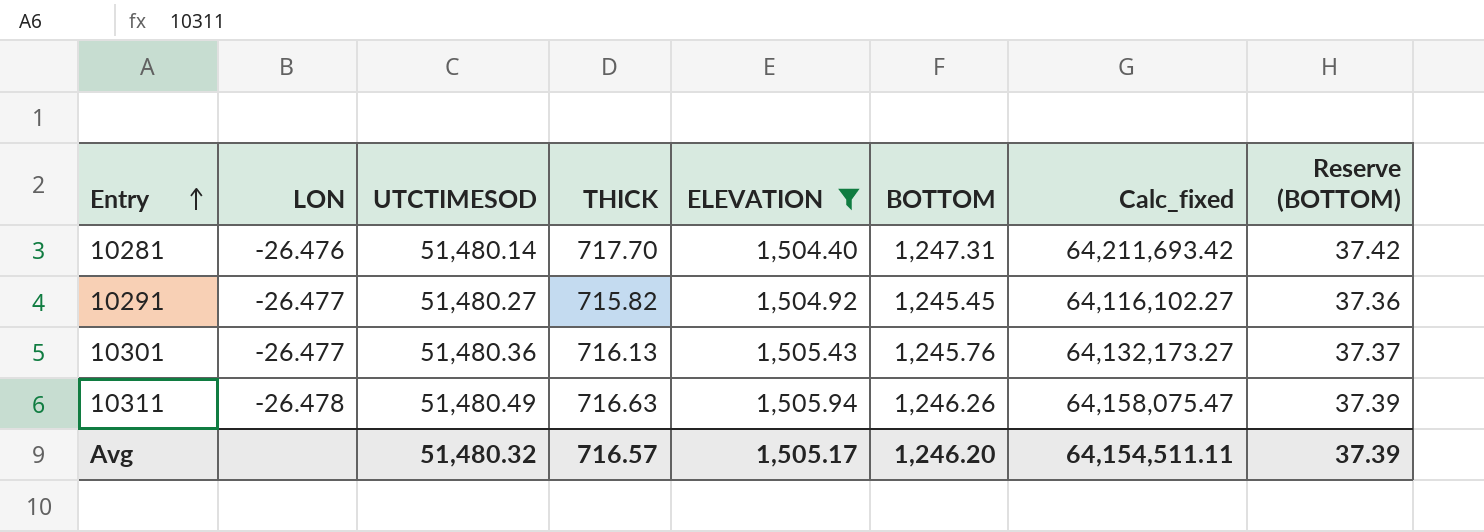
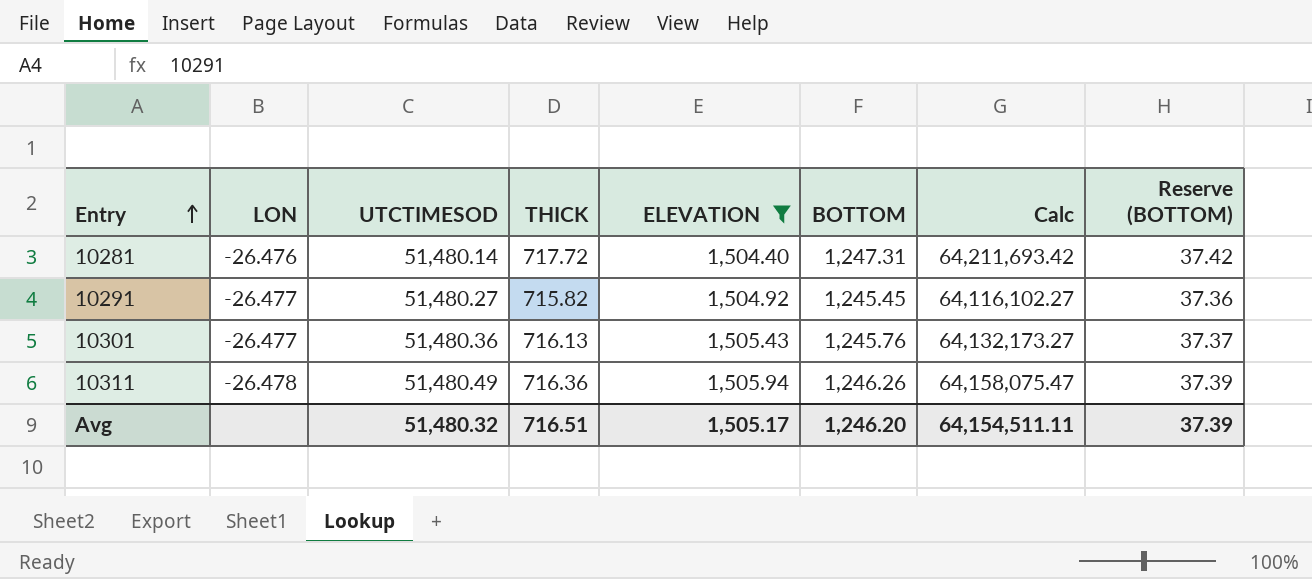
column name: Calc_fixed -> Calc
10281 | THICK: 717.70 -> 717.72
10311 | THICK: 716.63 -> 716.36
Avg | THICK: 716.57 -> 716.51

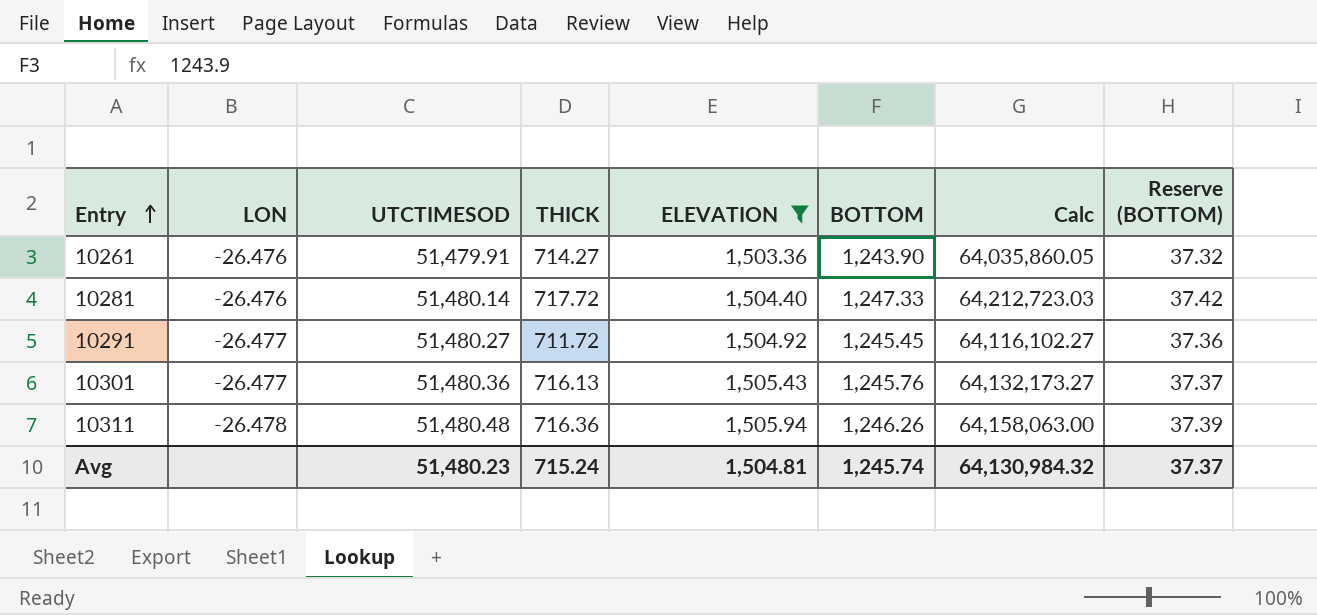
row 10261: none -> -26.476 | 51,479.91 | 714.27 | 1,503.36 | 1,243.90 | 64,035,860.05 | 37.32
10281 | BOTTOM: 1,247.31 -> 1,247.33
10281 | Calc: 64,211,693.42 -> 64,212,723.03
10291 | THICK: 715.82 -> 711.72
10311 | UTCTIMESOD: 51,480.49 -> 51,480.48
10311 | Calc: 64,158,075.47 -> 64,158,063.00
Avg | UTCTIMESOD: 51,480.32 -> 51,480.23
Avg | THICK: 716.51 -> 715.24
Avg | ELEVATION: 1,505.17 -> 1,504.81
Avg | BOTTOM: 1,246.20 -> 1,245.74
Avg | Calc: 64,154,511.11 -> 64,130,984.32
Avg | Reserve (BOTTOM): 37.39 -> 37.37

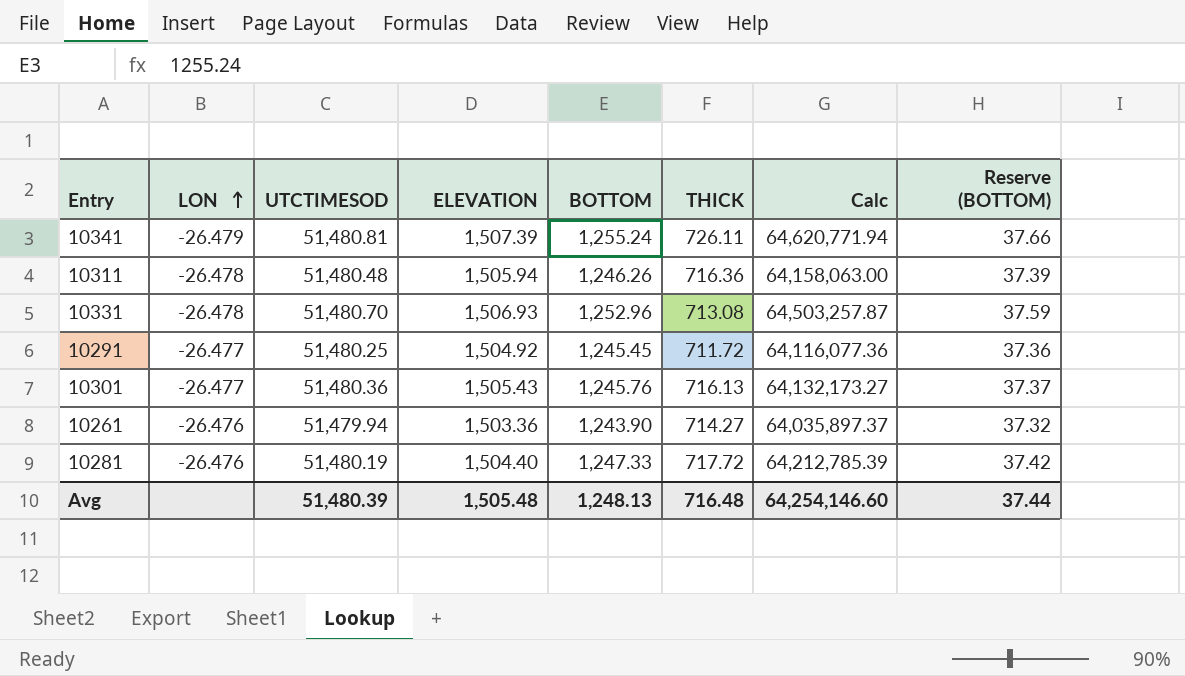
filter: ELEVATION <= 1,505.94 -> none
row order: Entry ascending -> LON ascending
column THICK | position: 4 -> 6
10291 | UTCTIMESOD: 51,480.27 -> 51,480.25
10291 | Calc: 64,116,102.27 -> 64,116,077.36
10261 | UTCTIMESOD: 51,479.91 -> 51,479.94
10261 | Calc: 64,035,860.05 -> 64,035,897.37
10281 | UTCTIMESOD: 51,480.14 -> 51,480.19
10281 | Calc: 64,212,723.03 -> 64,212,785.39
Avg | UTCTIMESOD: 51,480.23 -> 51,480.39
Avg | ELEVATION: 1,504.81 -> 1,505.48
Avg | BOTTOM: 1,245.74 -> 1,248.13
Avg | THICK: 715.24 -> 716.48
Avg | Calc: 64,130,984.32 -> 64,254,146.60
Avg | Reserve (BOTTOM): 37.37 -> 37.44

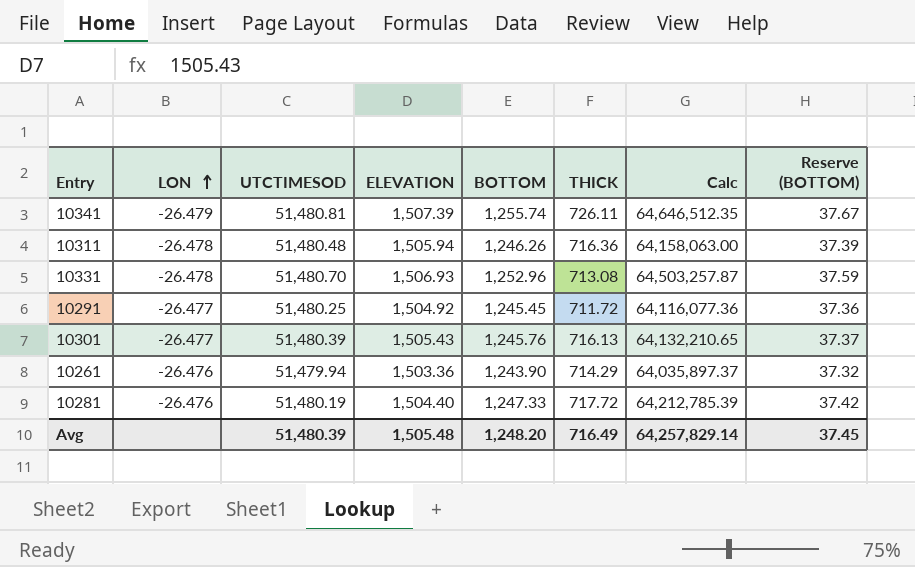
10341 | BOTTOM: 1,255.24 -> 1,255.74
10341 | Calc: 64,620,771.94 -> 64,646,512.35
10341 | Reserve (BOTTOM): 37.66 -> 37.67
10301 | UTCTIMESOD: 51,480.36 -> 51,480.39
10301 | Calc: 64,132,173.27 -> 64,132,210.65
10261 | THICK: 714.27 -> 714.29
Avg | BOTTOM: 1,248.13 -> 1,248.20
Avg | THICK: 716.48 -> 716.49
Avg | Calc: 64,254,146.60 -> 64,257,829.14
Avg | Reserve (BOTTOM): 37.44 -> 37.45

